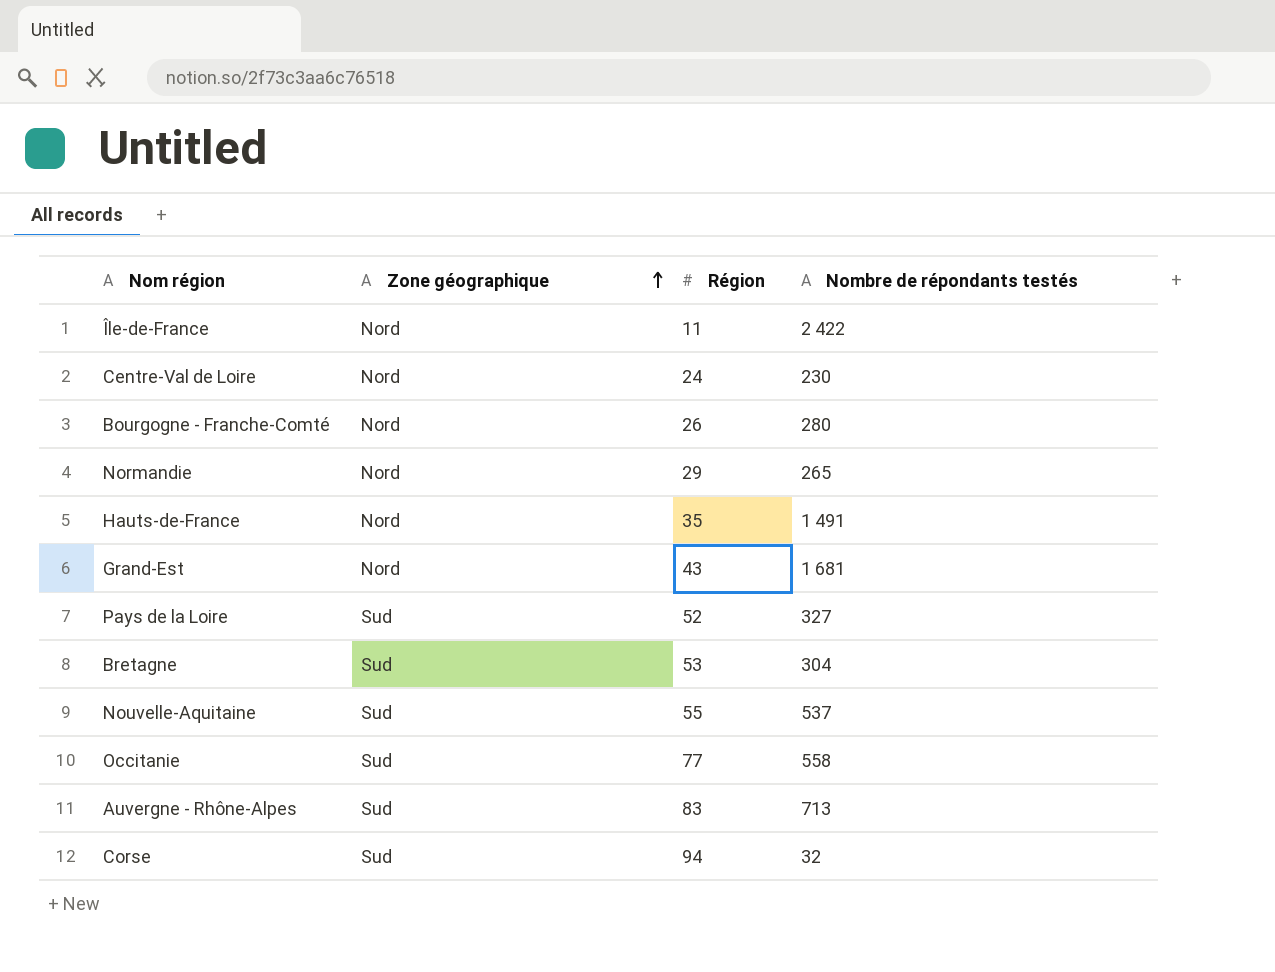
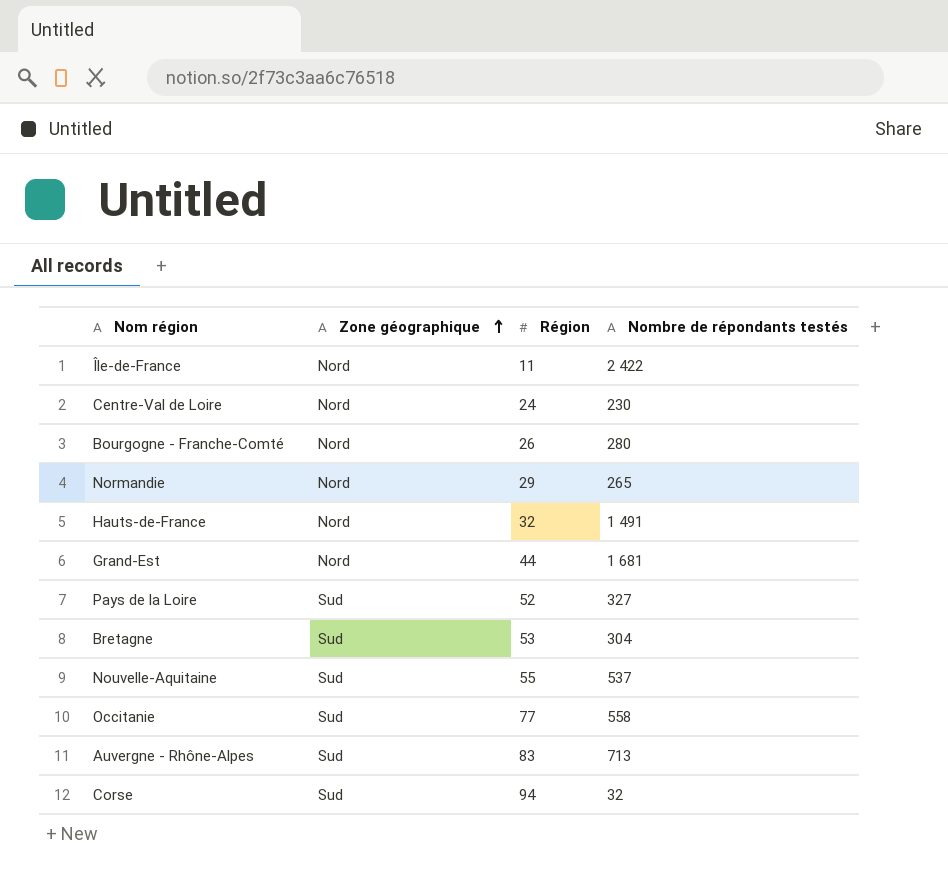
Hauts-de-France | Région: 35 -> 32
Grand-Est | Région: 43 -> 44

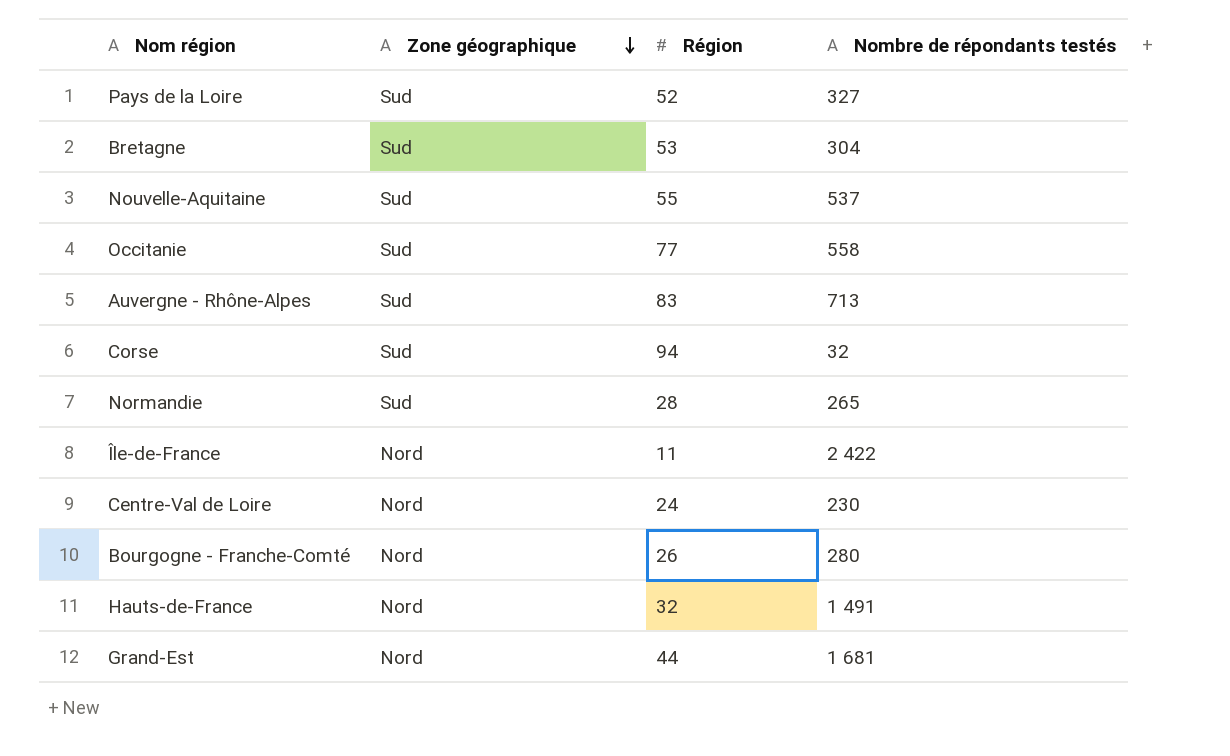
row order: Zone géographique ascending -> Zone géographique descending
Normandie | Zone géographique: Nord -> Sud
Normandie | Région: 29 -> 28

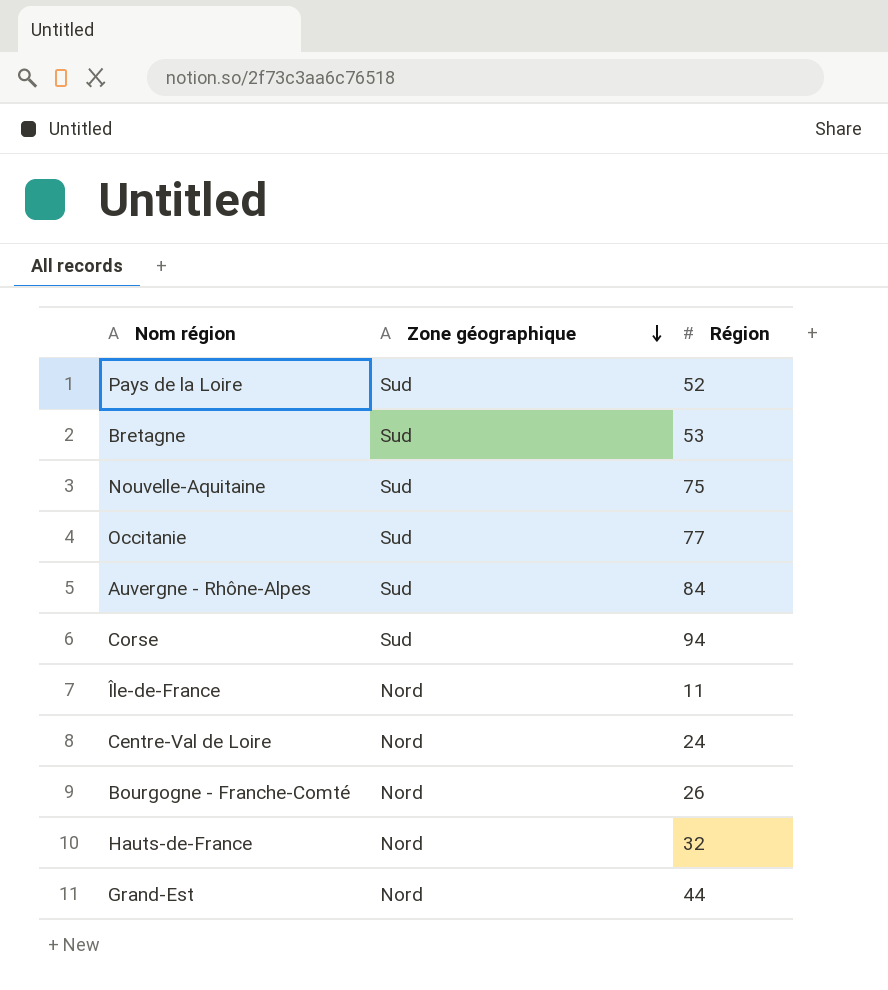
column Nombre de répondants testés | position: 4 -> none
row Normandie: Sud | 28 | 265 -> none
Nouvelle-Aquitaine | Région: 55 -> 75
Auvergne - Rhône-Alpes | Région: 83 -> 84

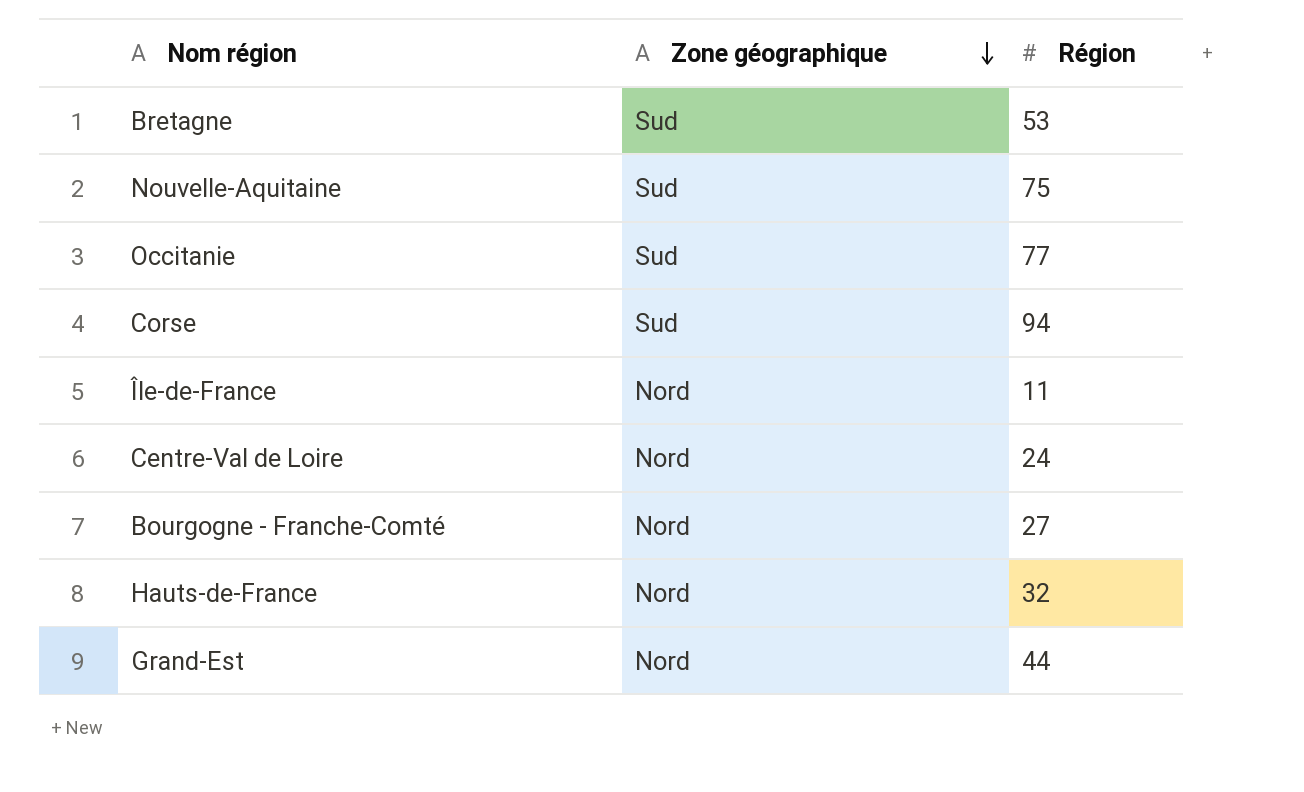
row Pays de la Loire: Sud | 52 -> none
row Auvergne - Rhône-Alpes: Sud | 84 -> none
Bourgogne - Franche-Comté | Région: 26 -> 27

